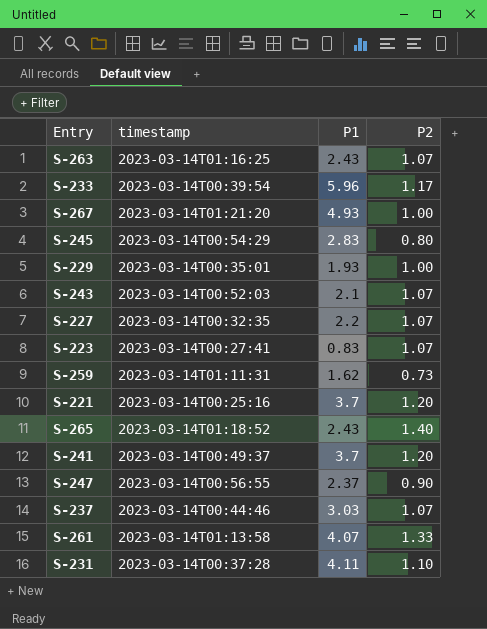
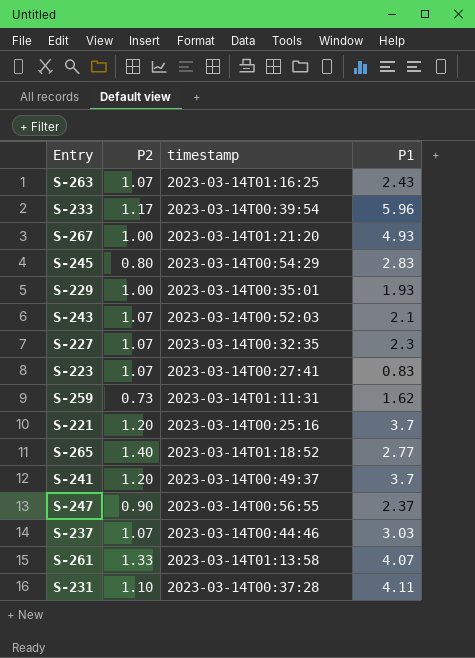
column P2 | position: 4 -> 2
S-227 | P1: 2.2 -> 2.3
S-265 | P1: 2.43 -> 2.77

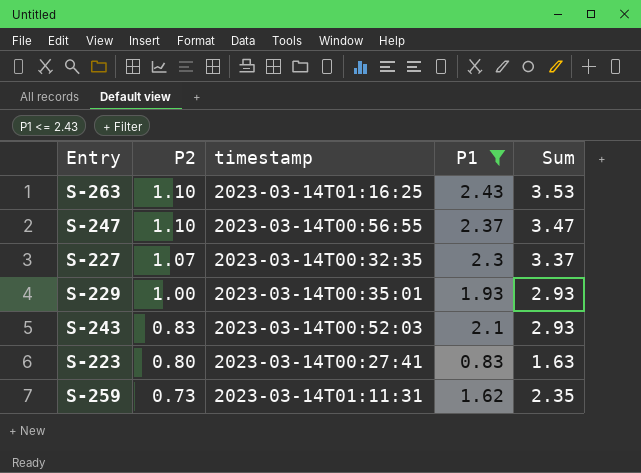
filter: none -> P1 <= 2.43
row order: none -> P2 descending
column Sum | formula: none -> [P2] + [P1]
S-263 | P2: 1.07 -> 1.10
S-247 | P2: 0.90 -> 1.10
S-243 | P2: 1.07 -> 0.83
S-223 | P2: 1.07 -> 0.80

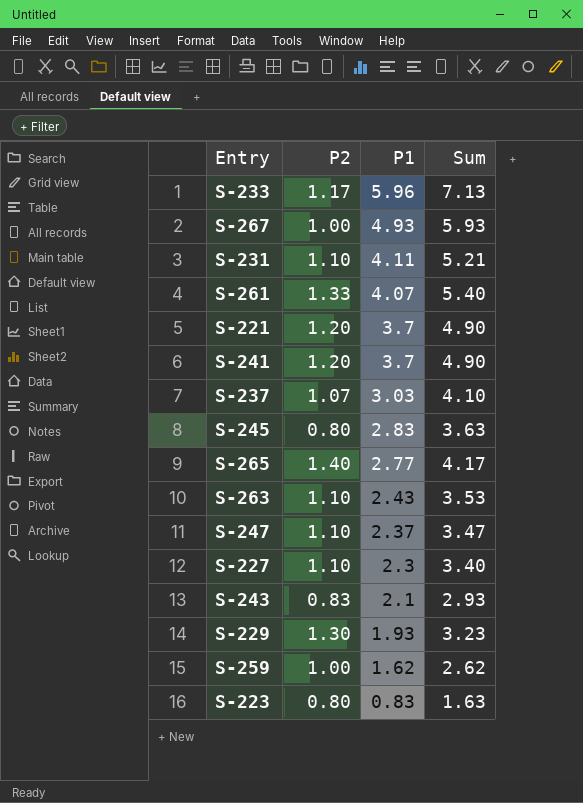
filter: P1 <= 2.43 -> none
row order: P2 descending -> P1 descending
column timestamp | position: 3 -> none
S-227 | P2: 1.07 -> 1.10
S-227 | Sum: 3.37 -> 3.40
S-229 | P2: 1.00 -> 1.30
S-229 | Sum: 2.93 -> 3.23
S-259 | P2: 0.73 -> 1.00
S-259 | Sum: 2.35 -> 2.62

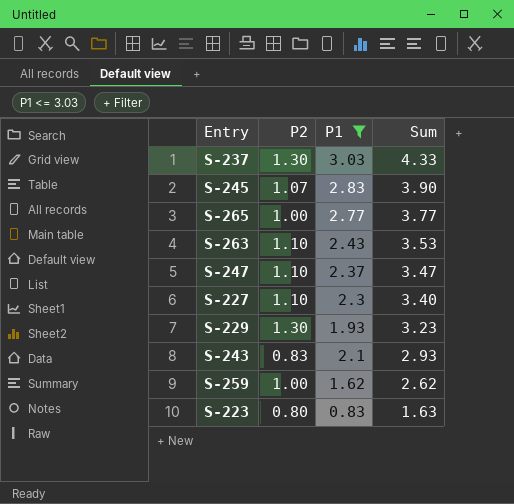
filter: none -> P1 <= 3.03
row order: P1 descending -> Sum descending
S-237 | P2: 1.07 -> 1.30
S-237 | Sum: 4.10 -> 4.33
S-245 | P2: 0.80 -> 1.07
S-245 | Sum: 3.63 -> 3.90
S-265 | P2: 1.40 -> 1.00
S-265 | Sum: 4.17 -> 3.77

